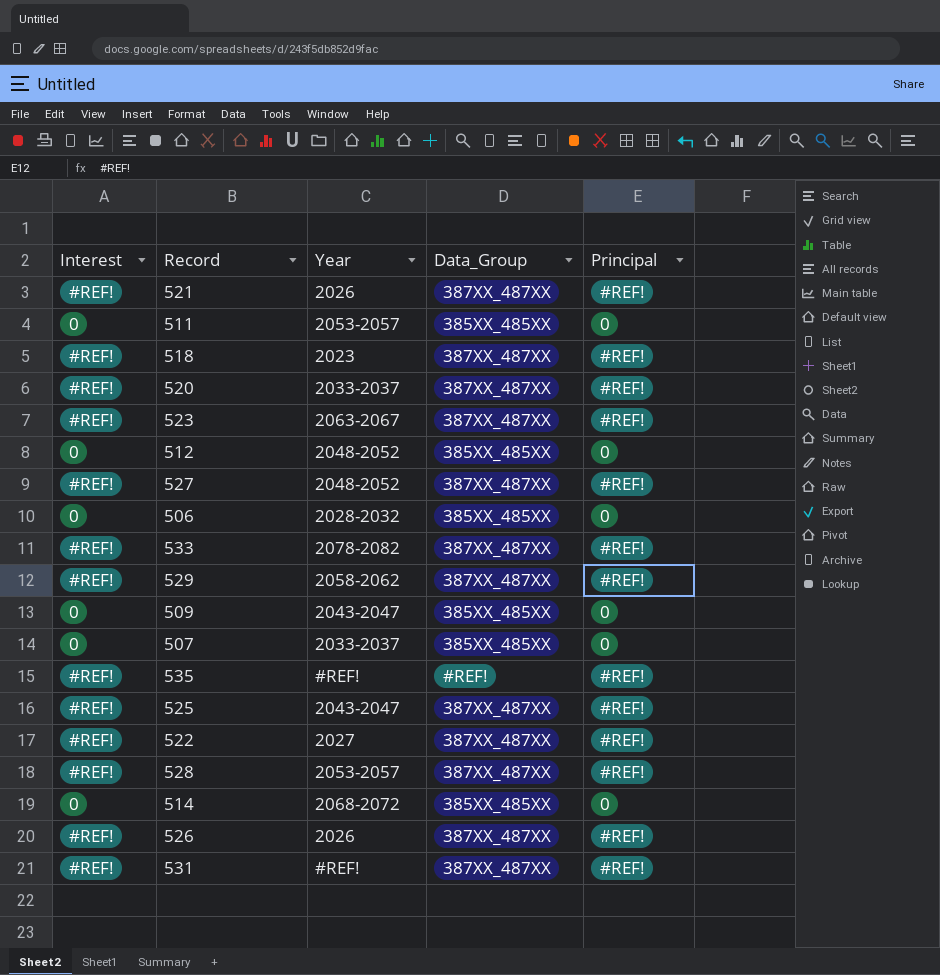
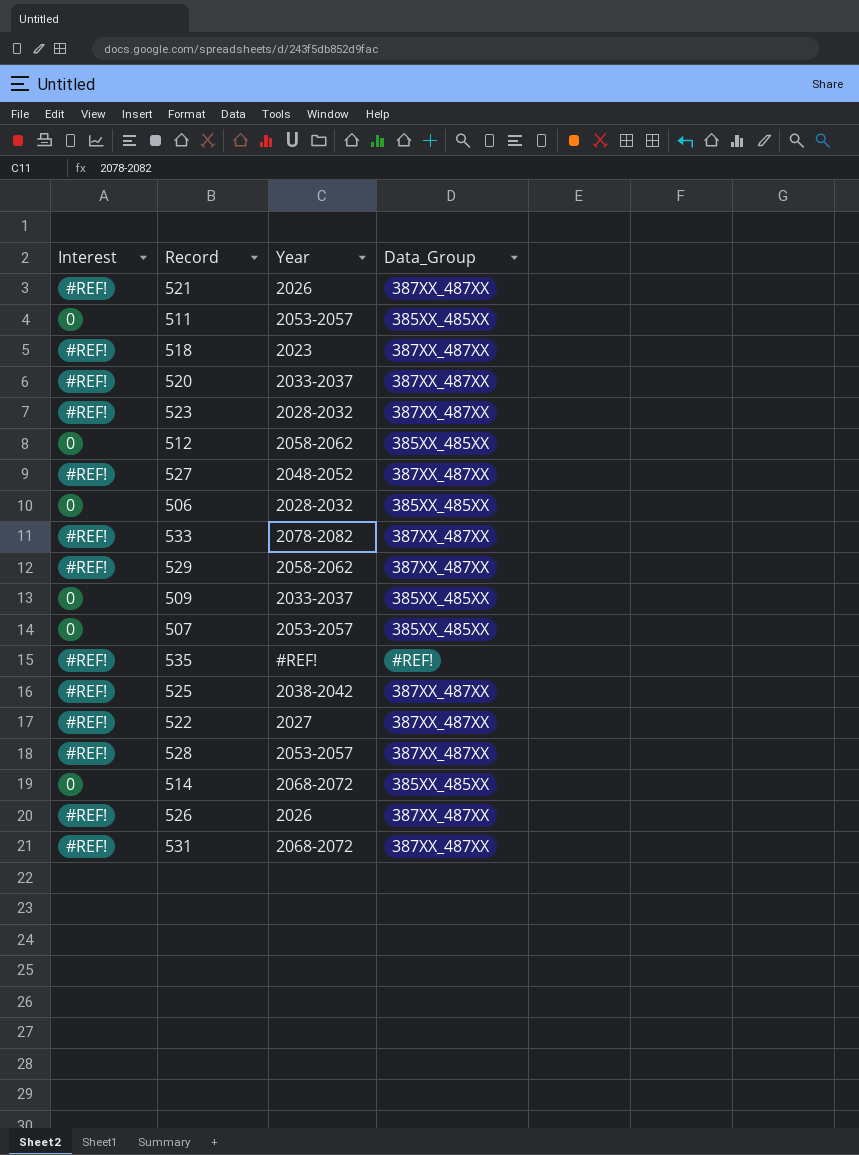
column Principal | position: 5 -> none
523 | Year: 2063-2067 -> 2028-2032
512 | Year: 2048-2052 -> 2058-2062
509 | Year: 2043-2047 -> 2033-2037
507 | Year: 2033-2037 -> 2053-2057
525 | Year: 2043-2047 -> 2038-2042
531 | Year: #REF! -> 2068-2072

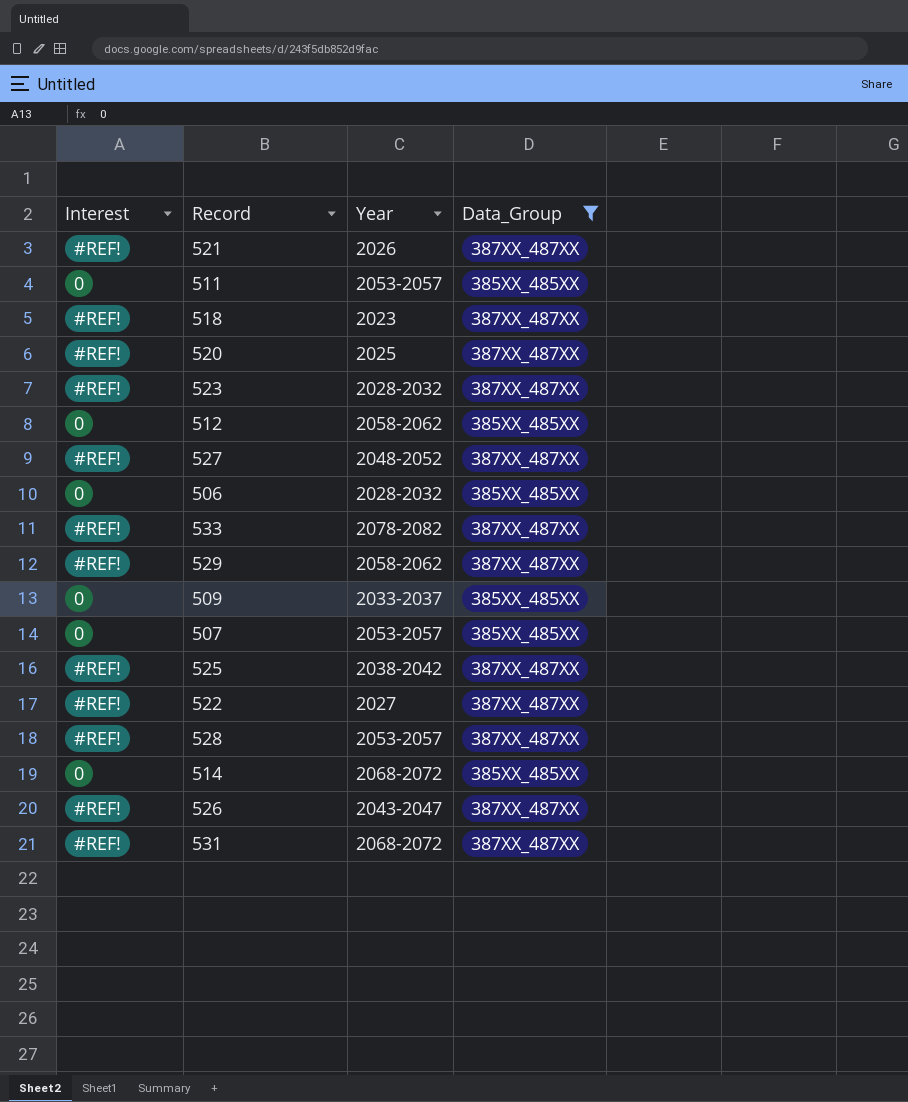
filter: none -> Data_Group != #REF!
520 | Year: 2033-2037 -> 2025
526 | Year: 2026 -> 2043-2047

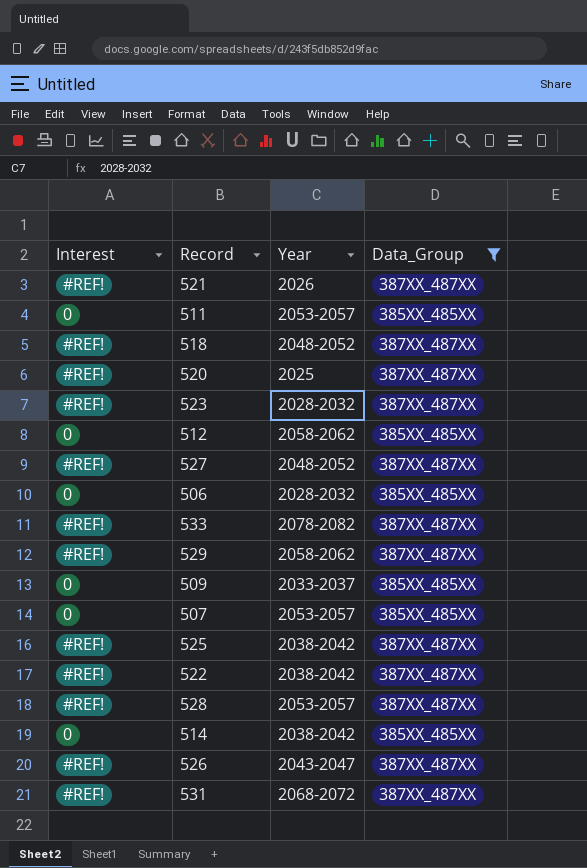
518 | Year: 2023 -> 2048-2052
522 | Year: 2027 -> 2038-2042
514 | Year: 2068-2072 -> 2038-2042

